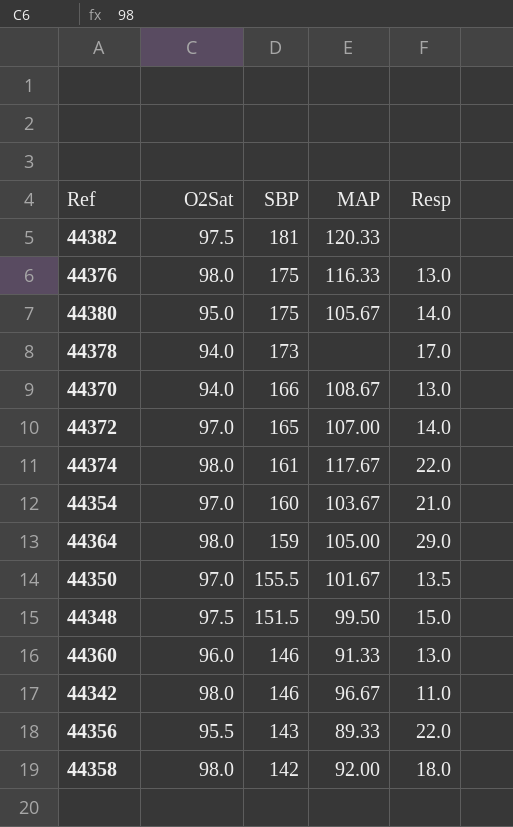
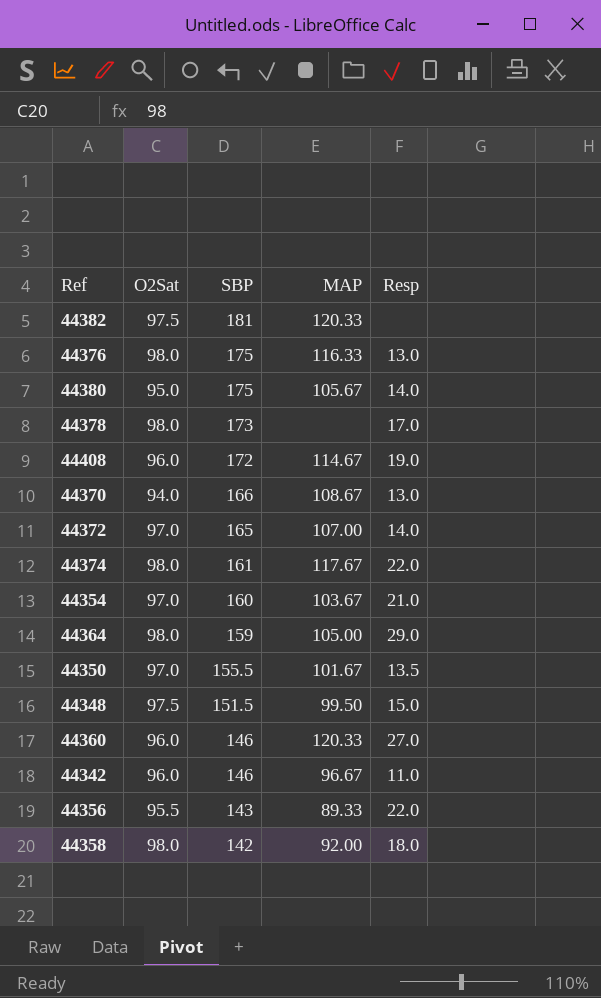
44378 | O2Sat: 94.0 -> 98.0
row 44408: none -> 96.0 | 172 | 114.67 | 19.0
44360 | MAP: 91.33 -> 120.33
44360 | Resp: 13.0 -> 27.0
44342 | O2Sat: 98.0 -> 96.0

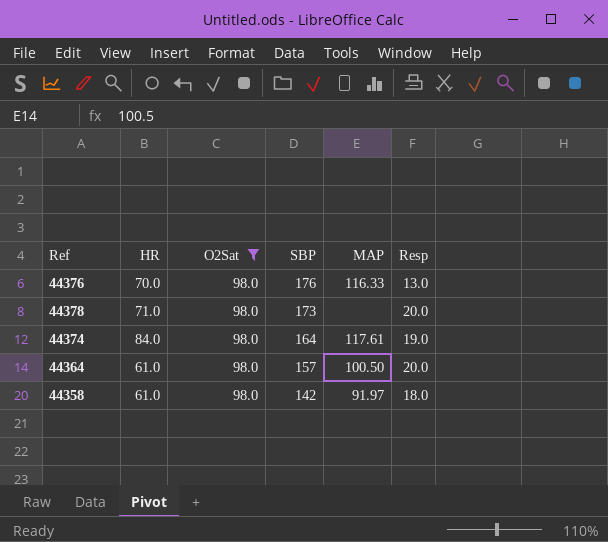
filter: none -> O2Sat = 98.0
column HR | position: none -> 2
44376 | SBP: 175 -> 176
44378 | Resp: 17.0 -> 20.0
44374 | SBP: 161 -> 164
44374 | MAP: 117.67 -> 117.61
44374 | Resp: 22.0 -> 19.0
44364 | SBP: 159 -> 157
44364 | MAP: 105.00 -> 100.50
44364 | Resp: 29.0 -> 20.0
44358 | MAP: 92.00 -> 91.97

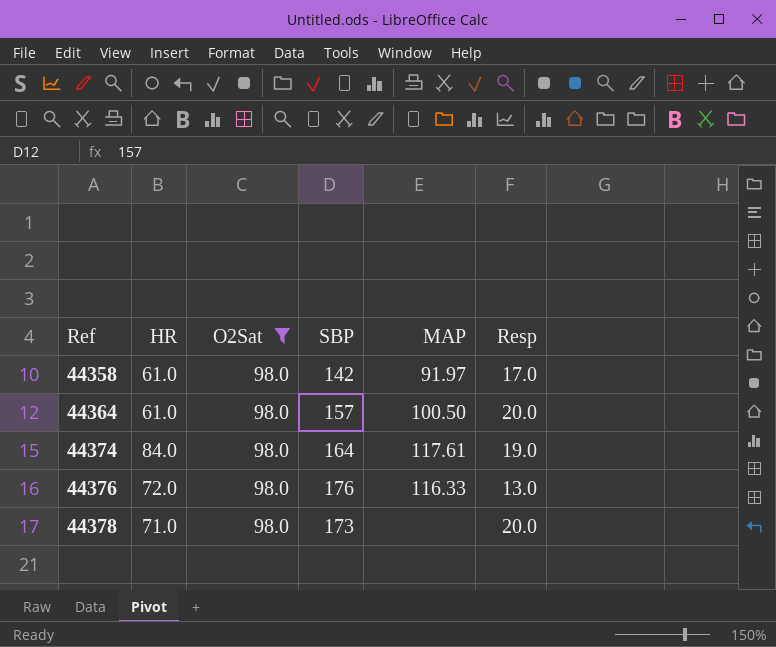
row order: SBP descending -> Ref ascending
44358 | Resp: 18.0 -> 17.0
44376 | HR: 70.0 -> 72.0

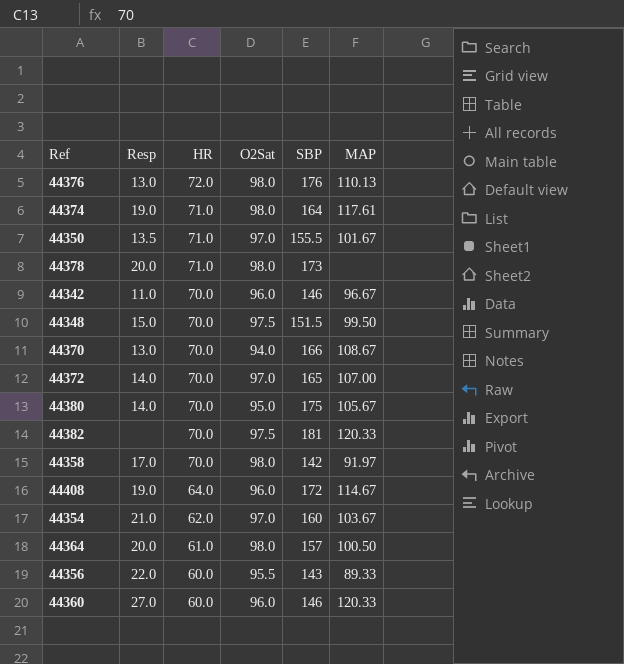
filter: O2Sat = 98.0 -> none
row order: Ref ascending -> HR descending
column Resp | position: 6 -> 2
44376 | MAP: 116.33 -> 110.13
44374 | HR: 84.0 -> 71.0
44358 | HR: 61.0 -> 70.0

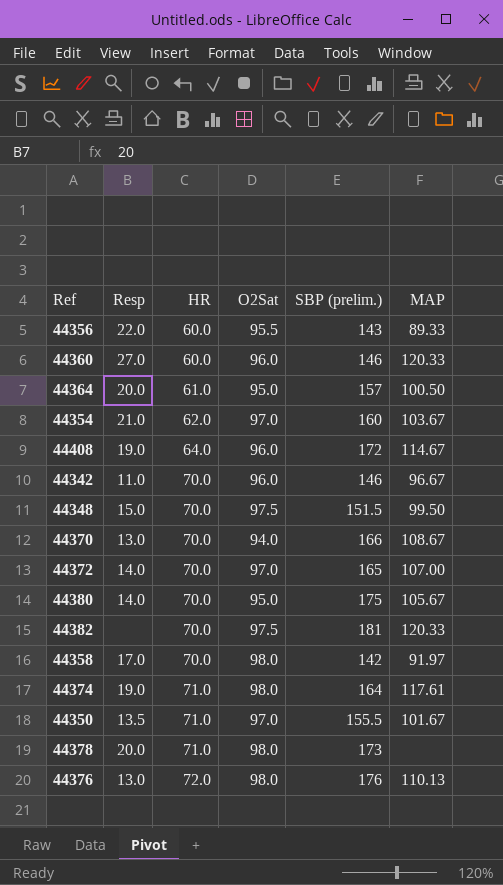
row order: HR descending -> HR ascending
column name: SBP -> SBP (prelim.)
44364 | O2Sat: 98.0 -> 95.0

